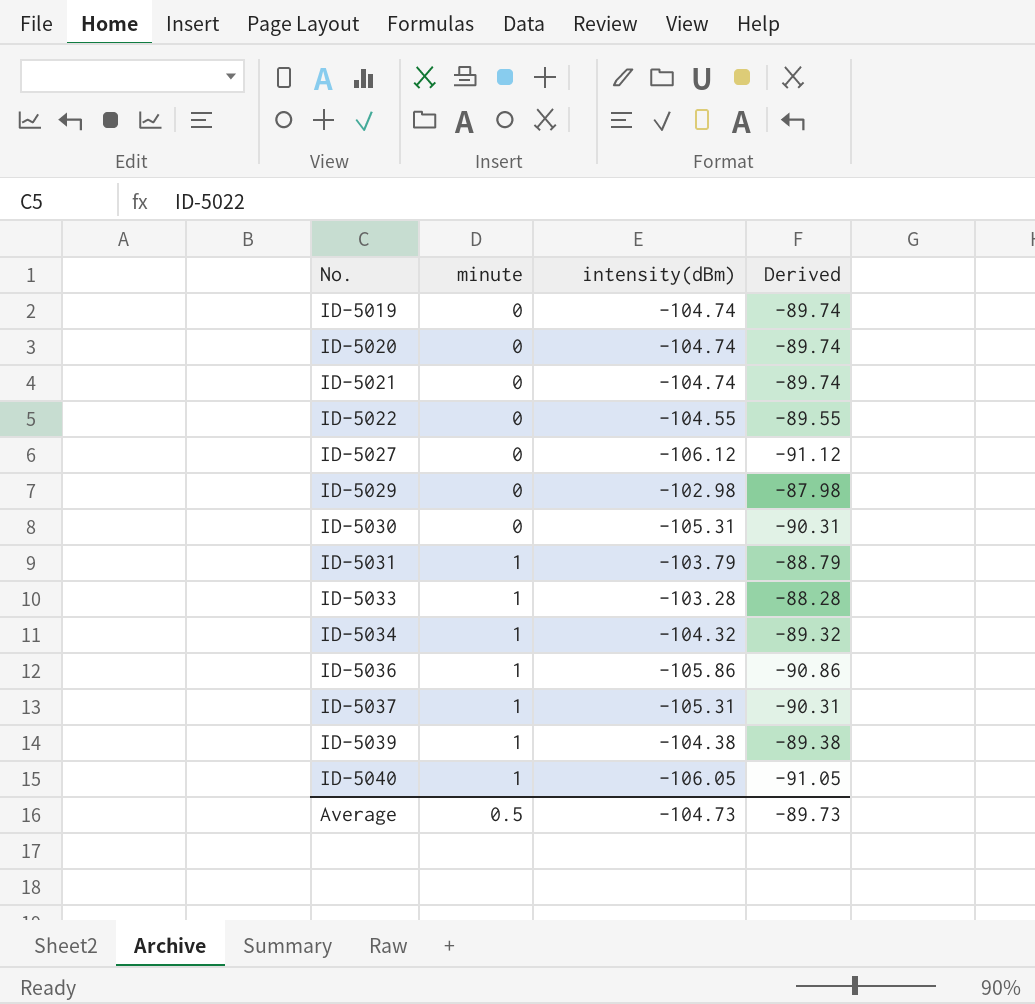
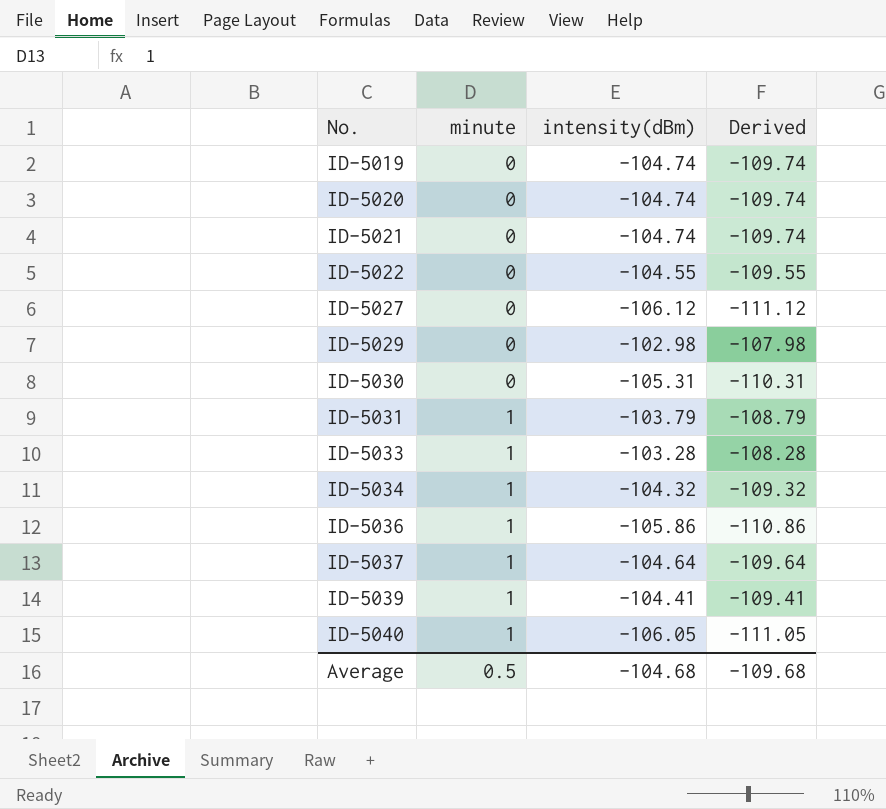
column Derived | formula: [intensity(dBm)] + 15 -> [intensity(dBm)] - 5
ID-5037 | intensity(dBm): -105.31 -> -104.64
ID-5039 | intensity(dBm): -104.38 -> -104.41
Average | intensity(dBm): -104.73 -> -104.68
Average | Derived: -89.73 -> -109.68

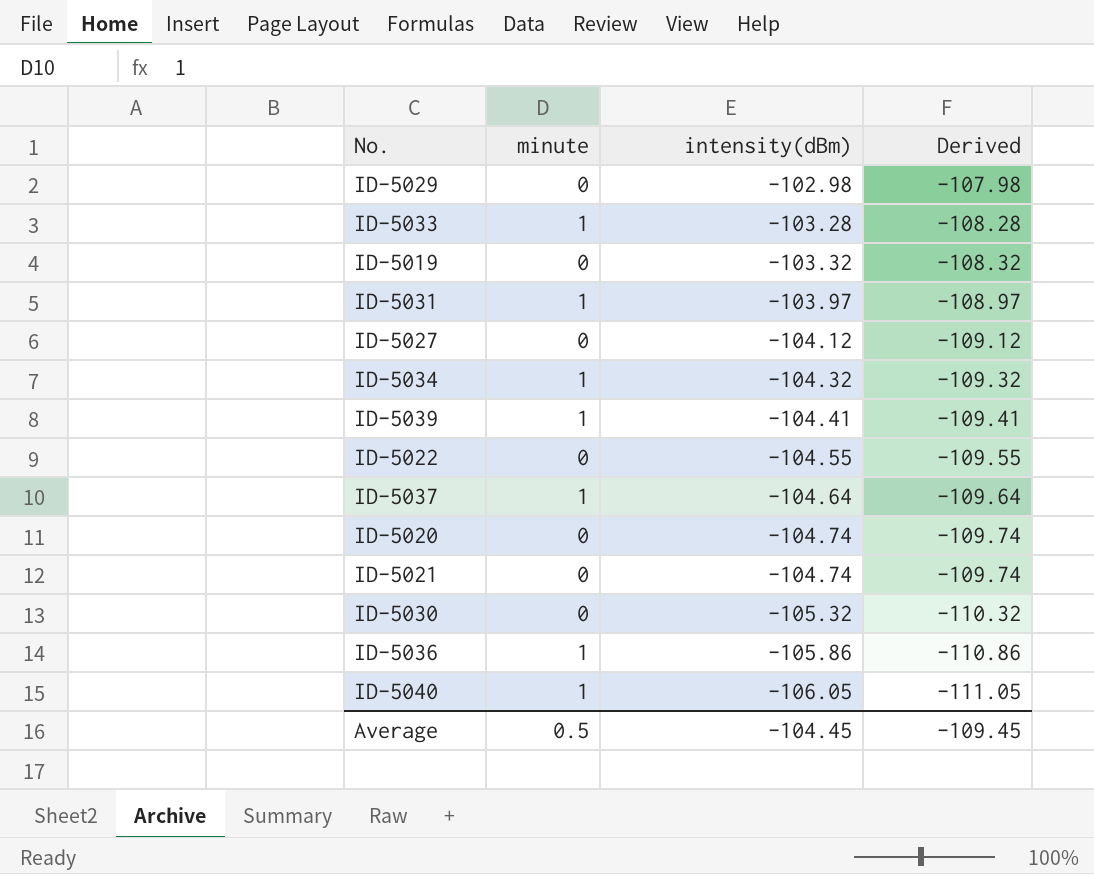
row order: No. ascending -> intensity(dBm) descending
ID-5019 | intensity(dBm): -104.74 -> -103.32
ID-5019 | Derived: -109.74 -> -108.32
ID-5031 | intensity(dBm): -103.79 -> -103.97
ID-5031 | Derived: -108.79 -> -108.97
ID-5027 | intensity(dBm): -106.12 -> -104.12
ID-5027 | Derived: -111.12 -> -109.12
ID-5030 | intensity(dBm): -105.31 -> -105.32
ID-5030 | Derived: -110.31 -> -110.32
Average | intensity(dBm): -104.68 -> -104.45
Average | Derived: -109.68 -> -109.45

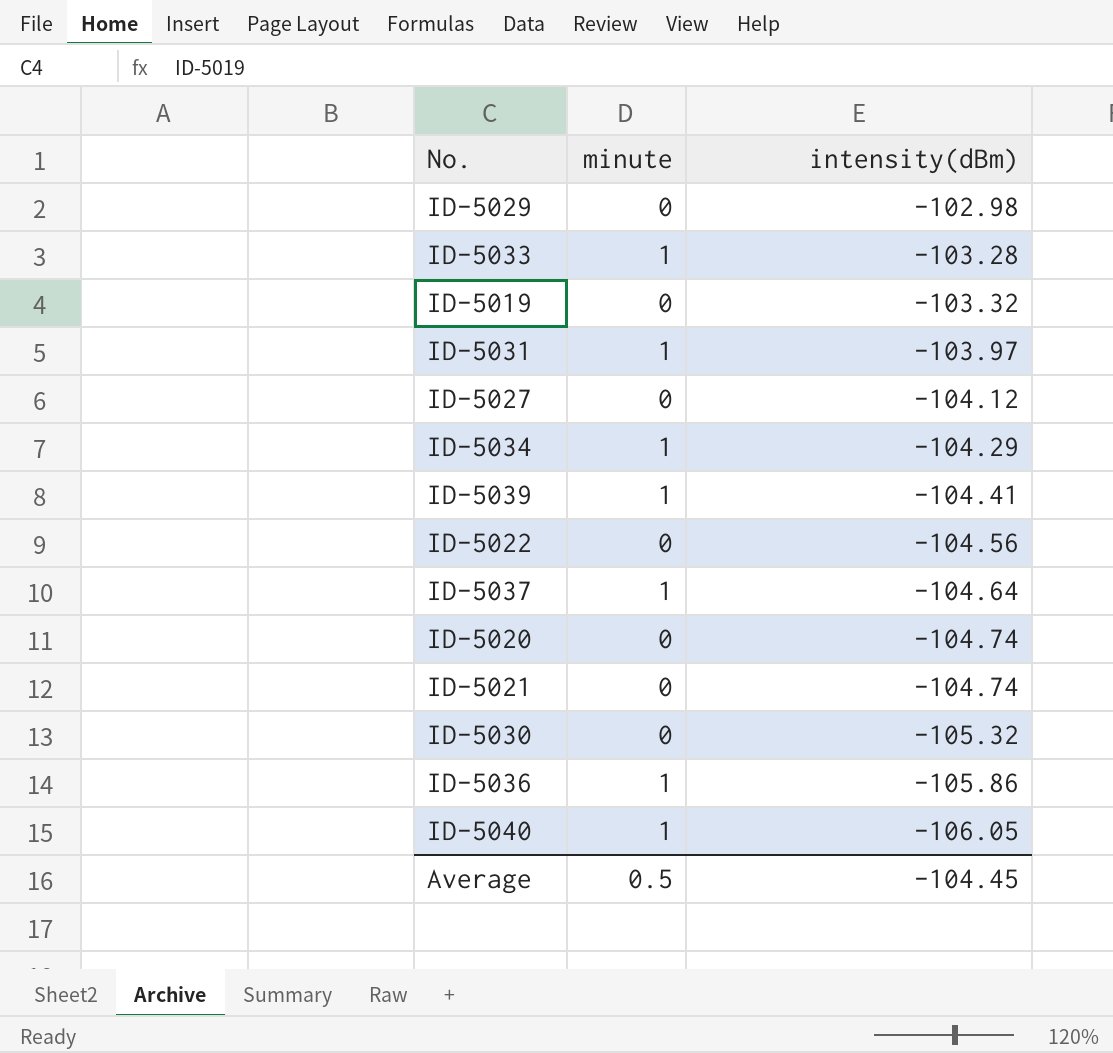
column Derived | formula: [intensity(dBm)] - 5 -> none
ID-5034 | intensity(dBm): -104.32 -> -104.29
ID-5022 | intensity(dBm): -104.55 -> -104.56

